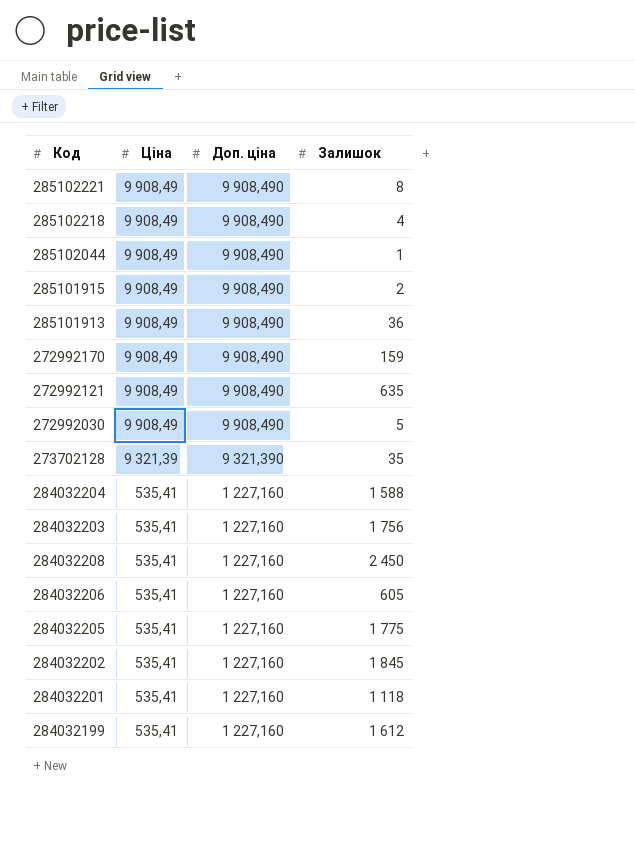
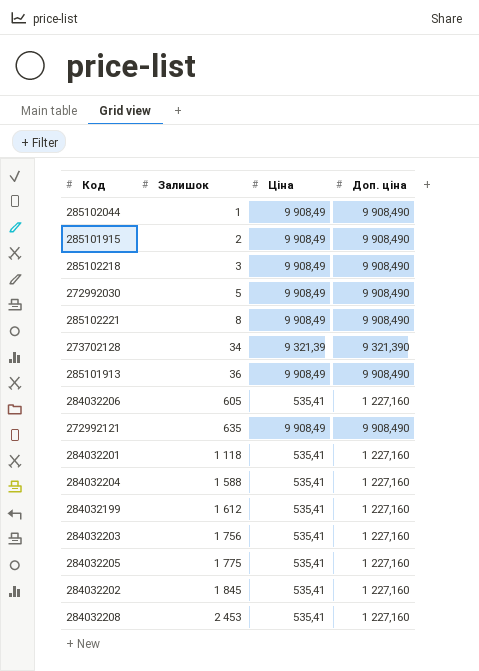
row order: Ціна descending -> Залишок ascending
column Залишок | position: 4 -> 2
row 272992170: 9 908,49 | 9 908,490 | 159 -> none
285102218 | Залишок: 4 -> 3
273702128 | Залишок: 35 -> 34
284032208 | Залишок: 2 450 -> 2 453

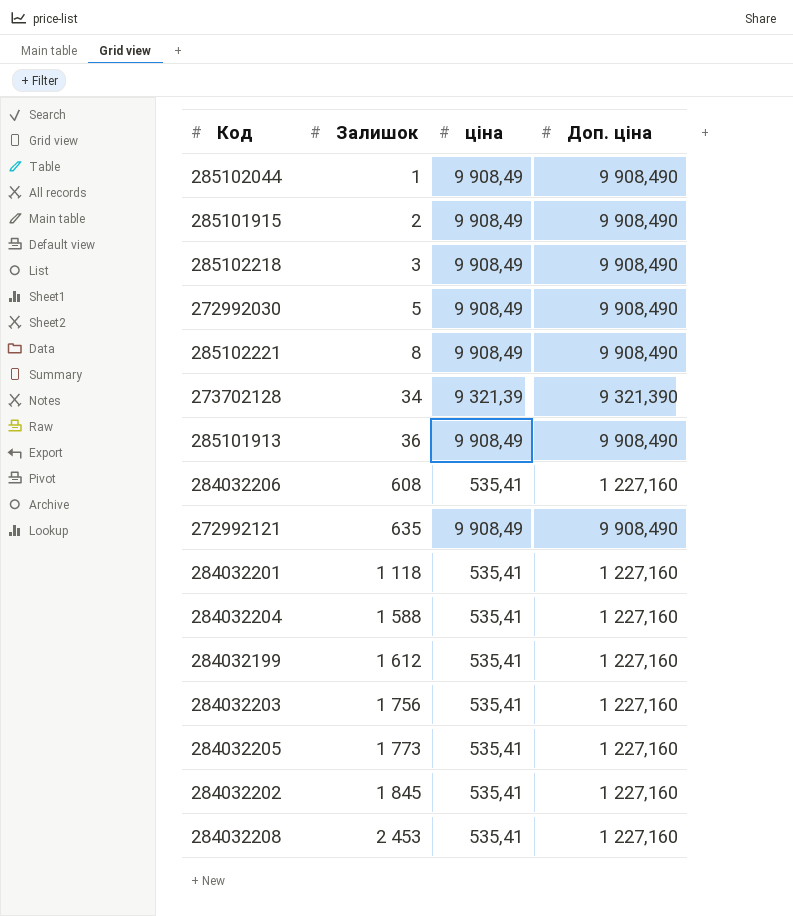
column name: Ціна -> ціна
284032206 | Залишок: 605 -> 608
284032205 | Залишок: 1 775 -> 1 773

